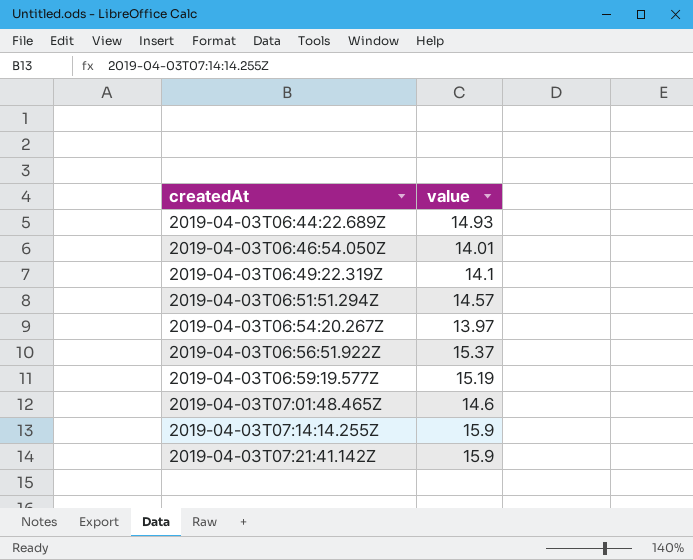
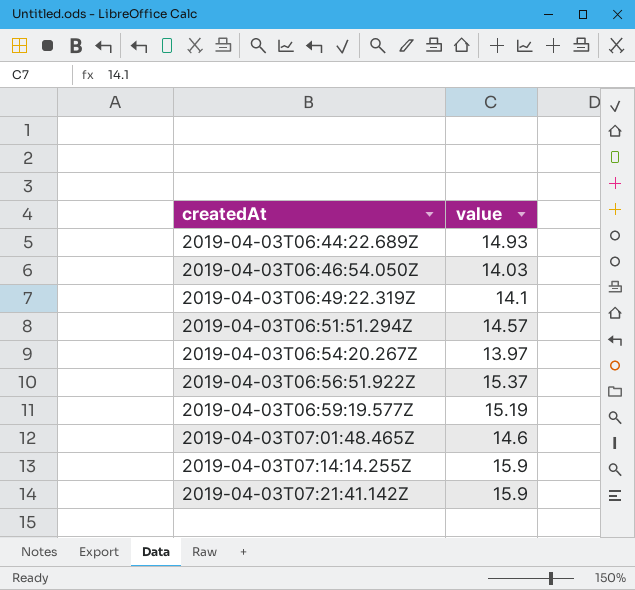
2019-04-03T06:46:54.050Z | value: 14.01 -> 14.03

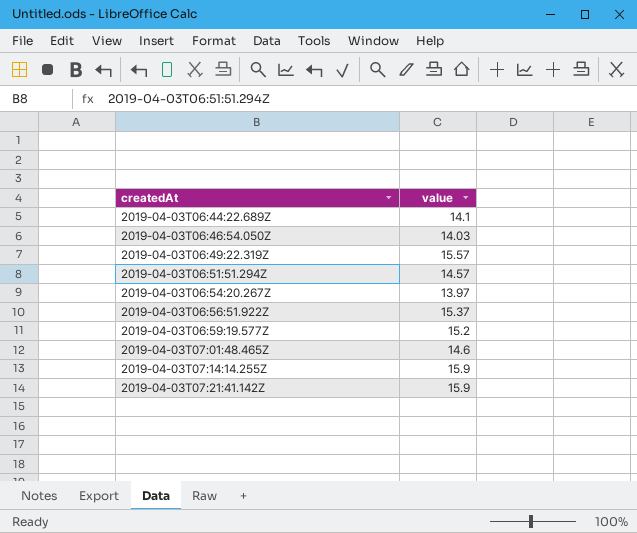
2019-04-03T06:44:22.689Z | value: 14.93 -> 14.1
2019-04-03T06:49:22.319Z | value: 14.1 -> 15.57
2019-04-03T06:59:19.577Z | value: 15.19 -> 15.2

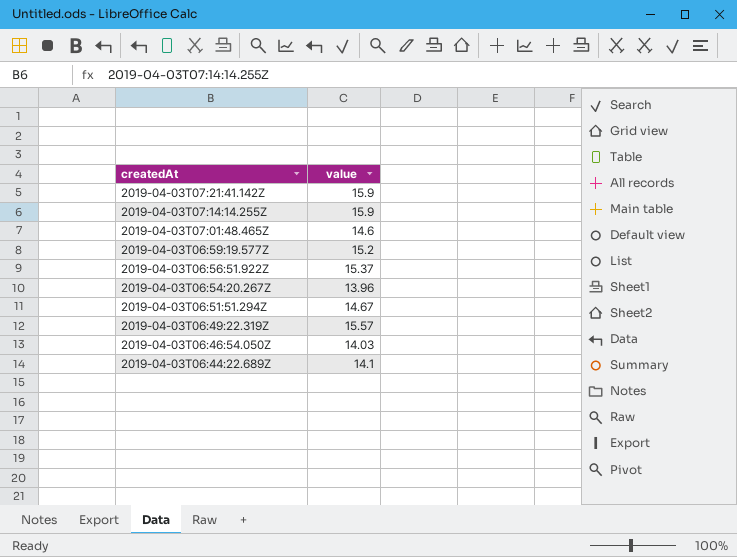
row order: createdAt ascending -> createdAt descending
2019-04-03T06:54:20.267Z | value: 13.97 -> 13.96
2019-04-03T06:51:51.294Z | value: 14.57 -> 14.67

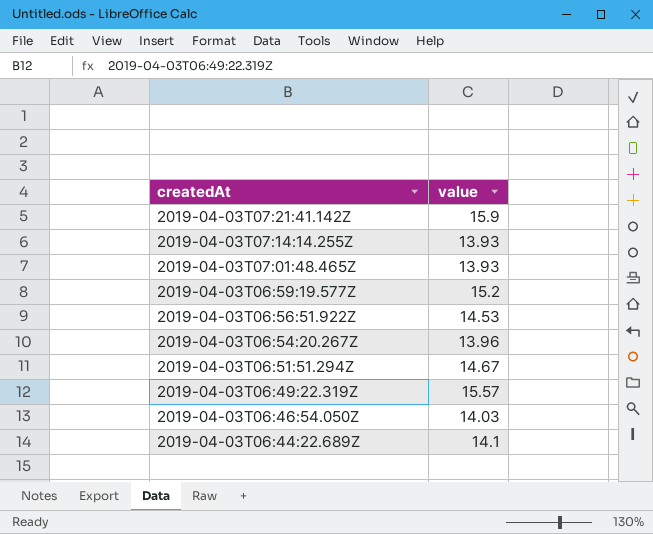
2019-04-03T07:14:14.255Z | value: 15.9 -> 13.93
2019-04-03T07:01:48.465Z | value: 14.6 -> 13.93
2019-04-03T06:56:51.922Z | value: 15.37 -> 14.53

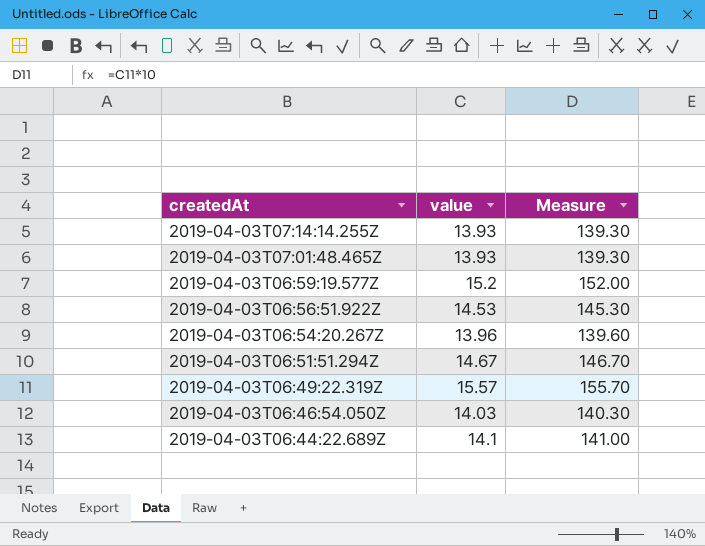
column Measure | formula: none -> [value] * 10
row 2019-04-03T07:21:41.142Z: 15.9 -> none

